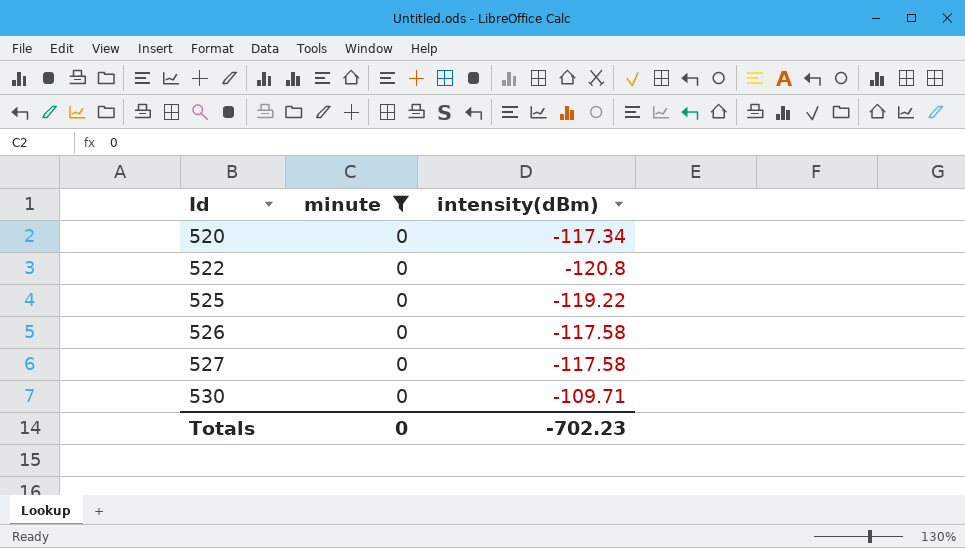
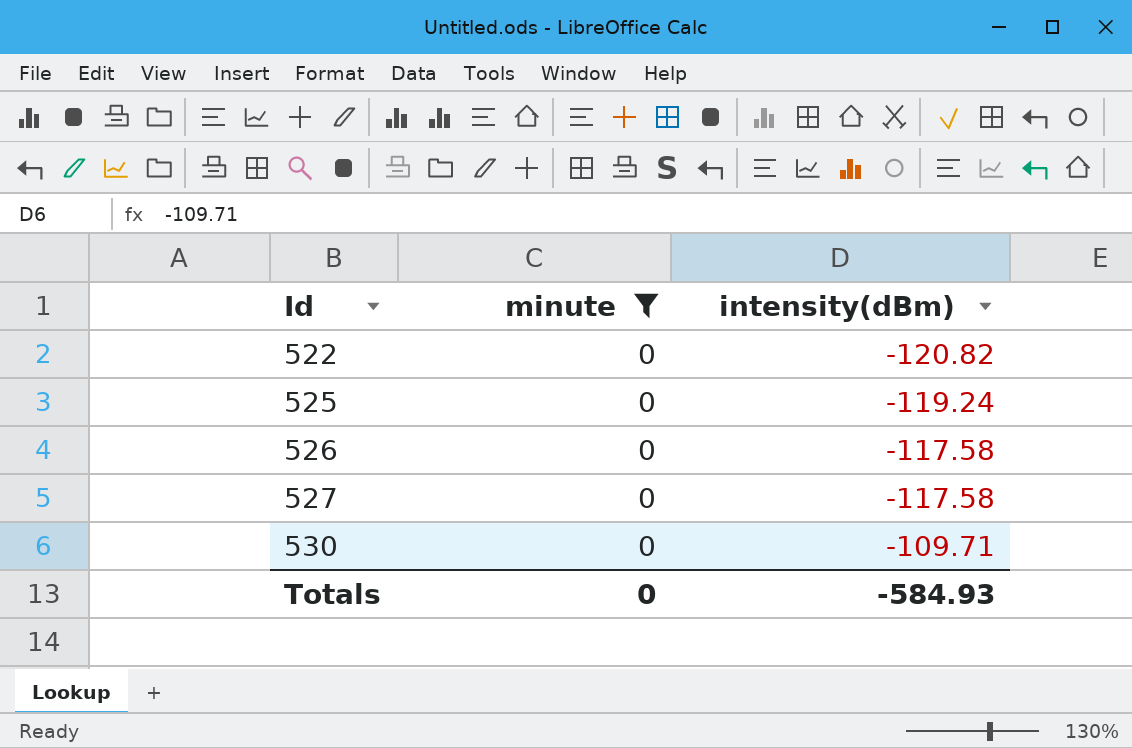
row 520: 0 | -117.34 -> none
522 | intensity(dBm): -120.8 -> -120.82
525 | intensity(dBm): -119.22 -> -119.24
Totals | intensity(dBm): -702.23 -> -584.93

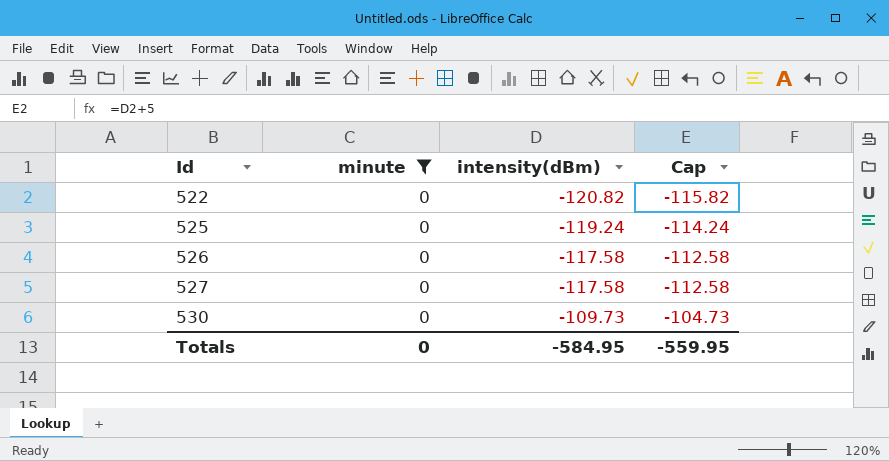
column Cap | formula: none -> [intensity(dBm)] + 5
530 | intensity(dBm): -109.71 -> -109.73
Totals | intensity(dBm): -584.93 -> -584.95

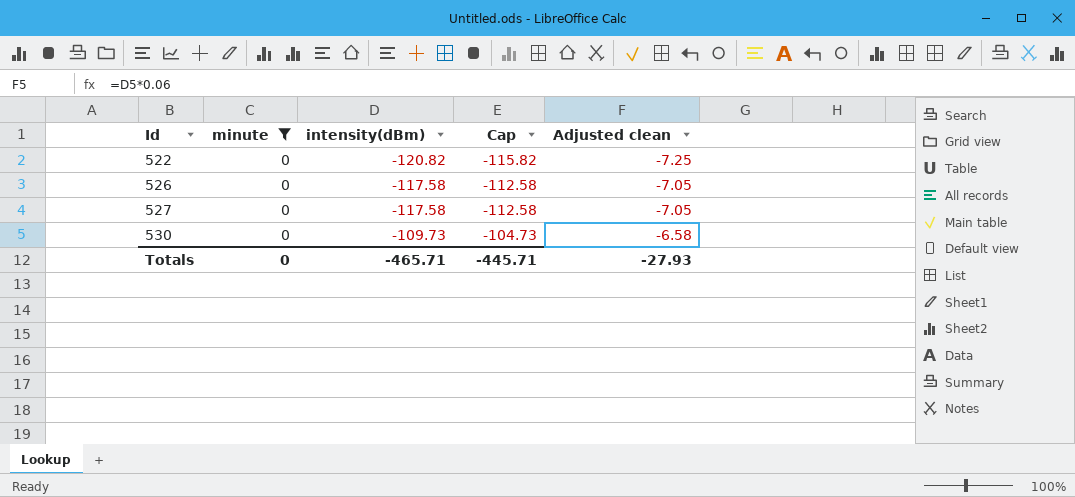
column Adjusted clean | formula: none -> [intensity(dBm)] * 0.06
row 525: 0 | -119.24 | -114.24 -> none
Totals | intensity(dBm): -584.95 -> -465.71
Totals | Cap: -559.95 -> -445.71

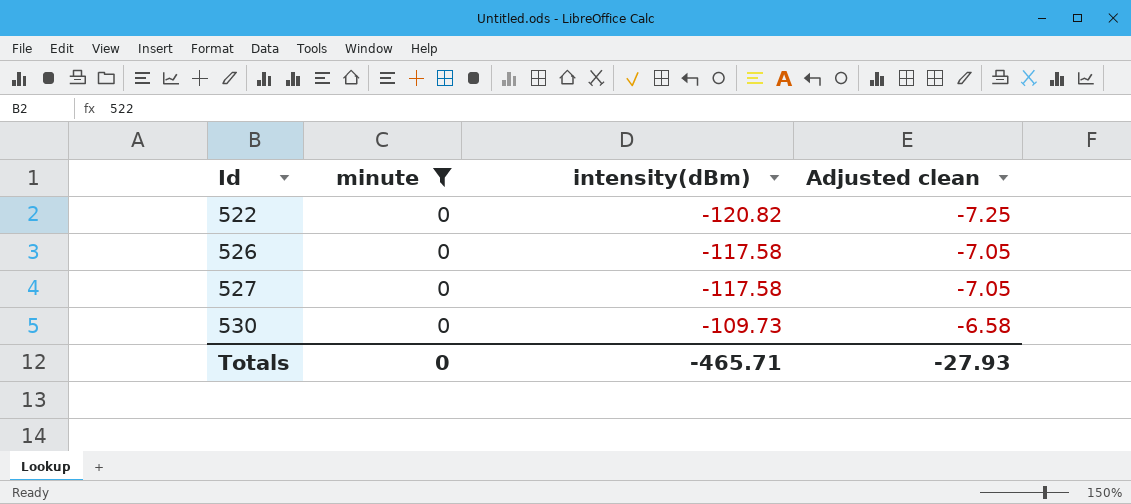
column Cap | formula: [intensity(dBm)] + 5 -> none

